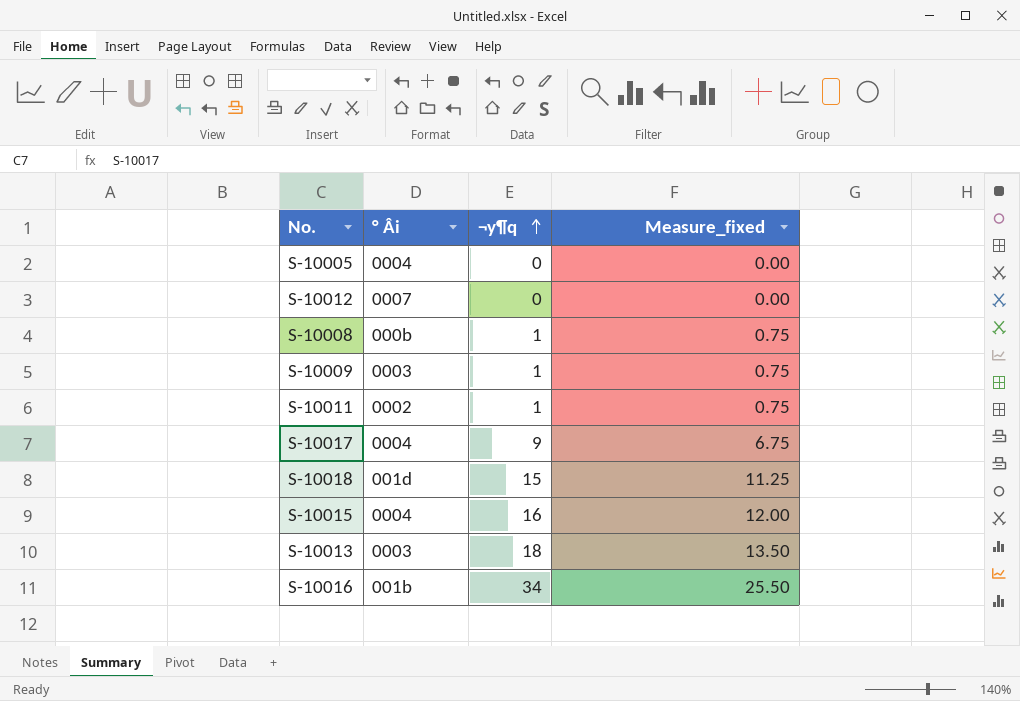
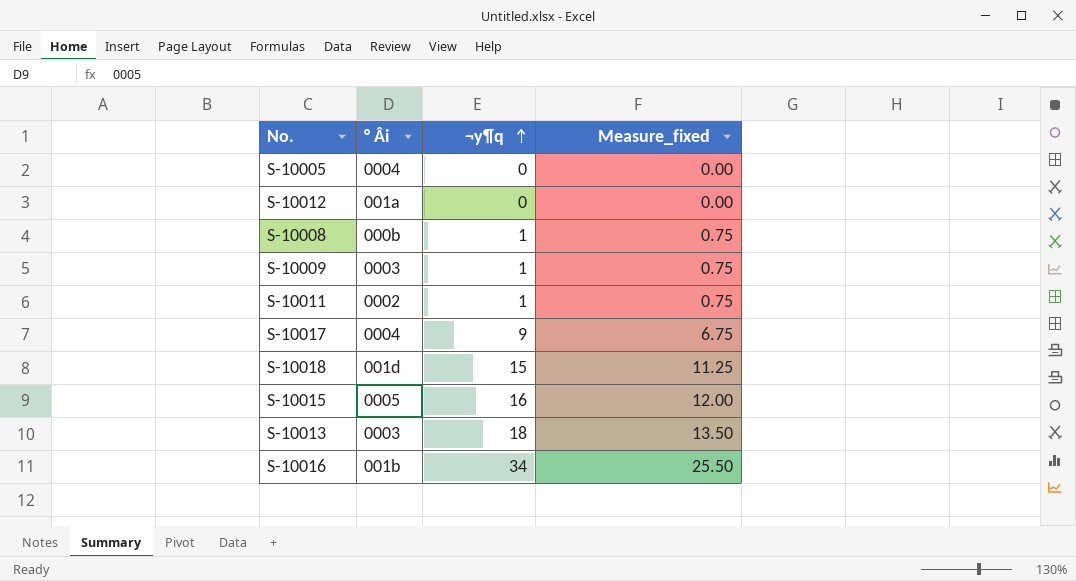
S-10012 | ° Âi: 0007 -> 001a
S-10015 | ° Âi: 0004 -> 0005

